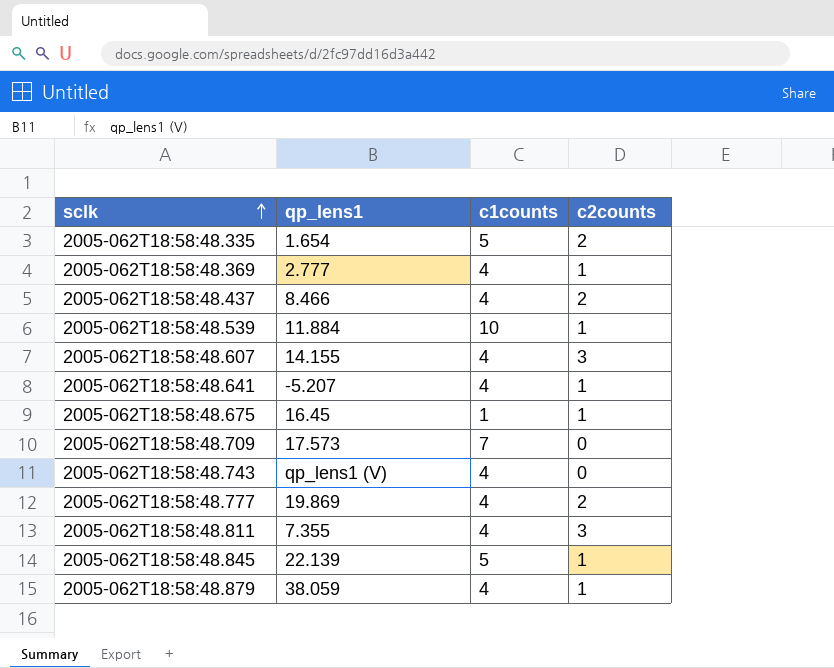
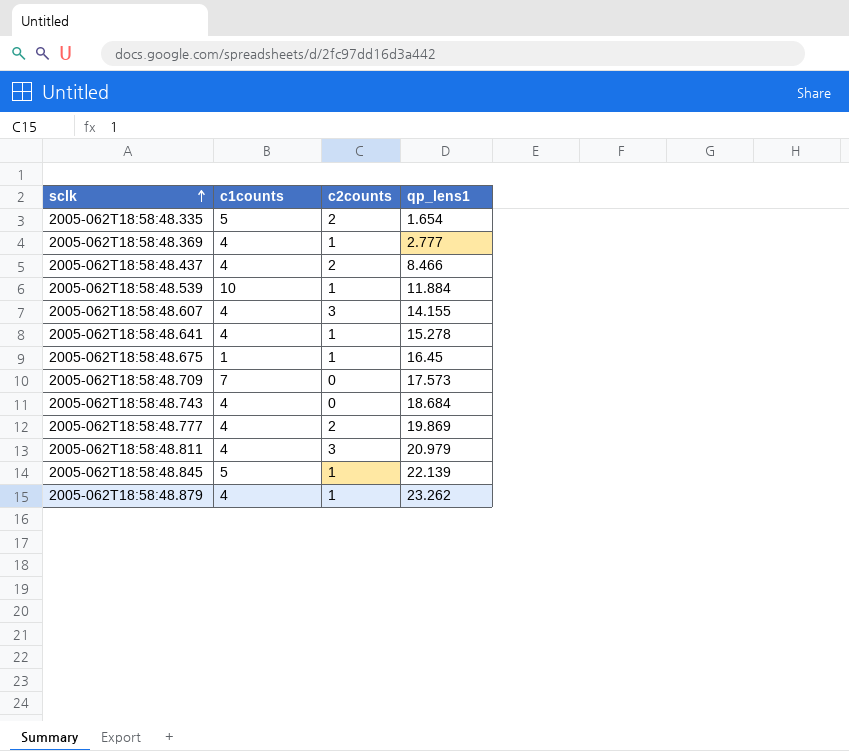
column qp_lens1 | position: 2 -> 4
2005-062T18:58:48.641 | qp_lens1: -5.207 -> 15.278
2005-062T18:58:48.743 | qp_lens1: qp_lens1 (V) -> 18.684
2005-062T18:58:48.811 | qp_lens1: 7.355 -> 20.979
2005-062T18:58:48.879 | qp_lens1: 38.059 -> 23.262

